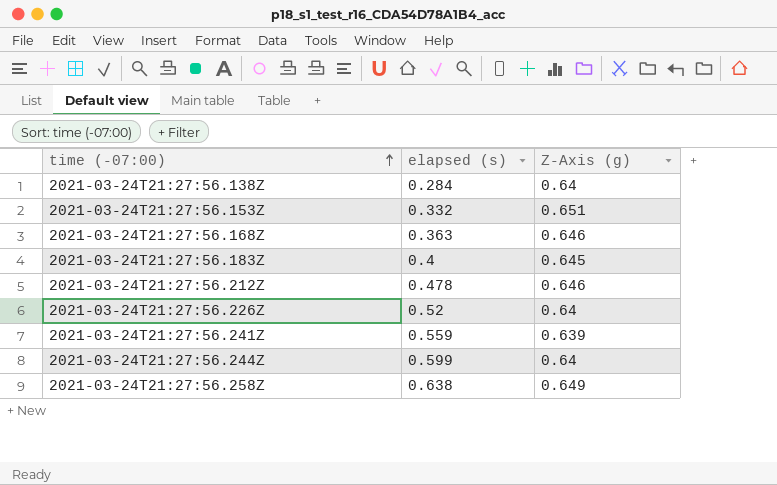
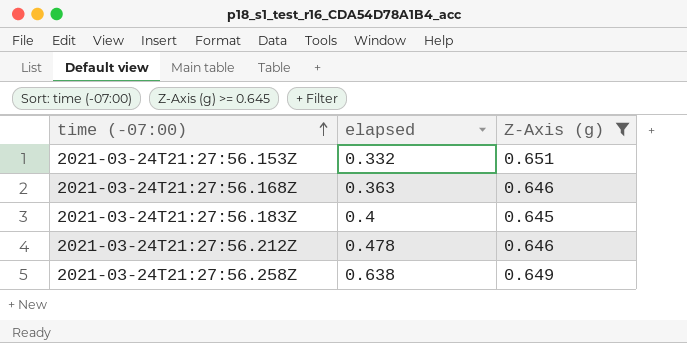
filter: none -> Z-Axis (g) >= 0.645
column name: elapsed (s) -> elapsed

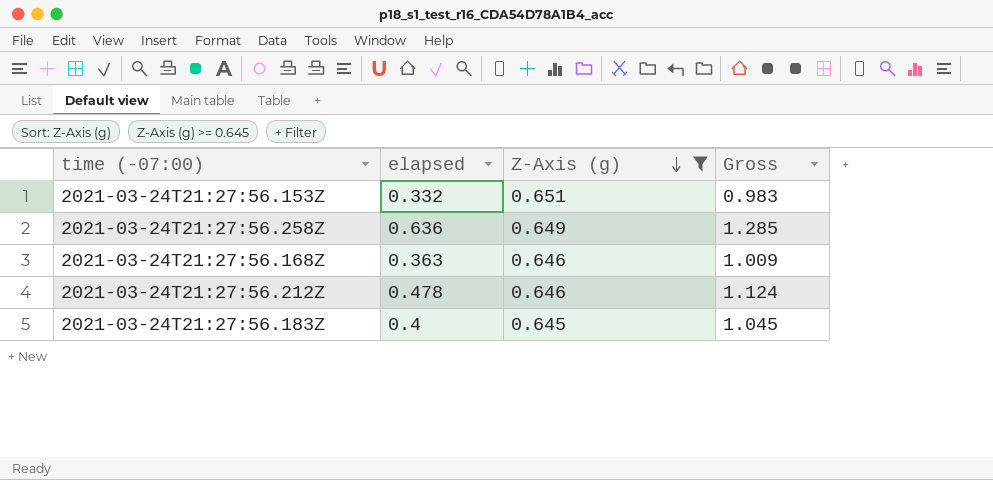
row order: time (-07:00) ascending -> Z-Axis (g) descending
column Gross | formula: none -> [elapsed] + [Z-Axis (g)]
2021-03-24T21:27:56.258Z | elapsed: 0.638 -> 0.636

